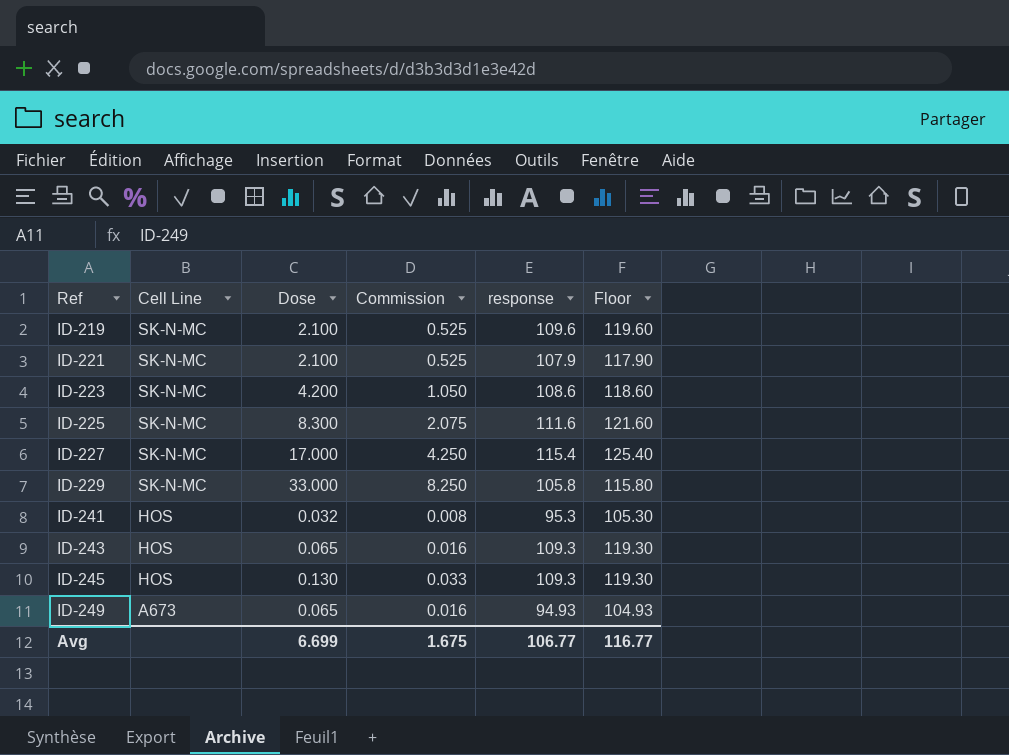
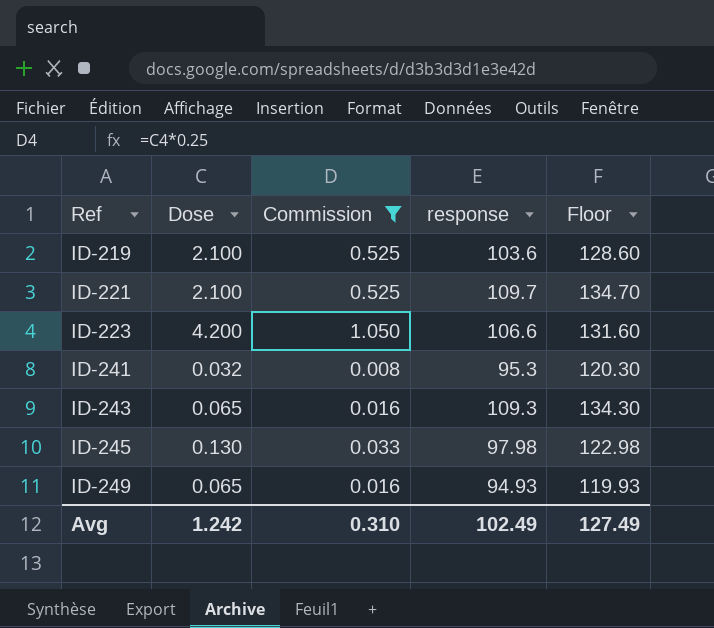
filter: none -> Commission <= 1.050
column Cell Line | position: 2 -> none
column Floor | formula: [response] + 10 -> [response] + 25
ID-219 | response: 109.6 -> 103.6
ID-221 | response: 107.9 -> 109.7
ID-223 | response: 108.6 -> 106.6
ID-245 | response: 109.3 -> 97.98
Avg | Dose: 6.699 -> 1.242
Avg | Commission: 1.675 -> 0.310
Avg | response: 106.77 -> 102.49
Avg | Floor: 116.77 -> 127.49

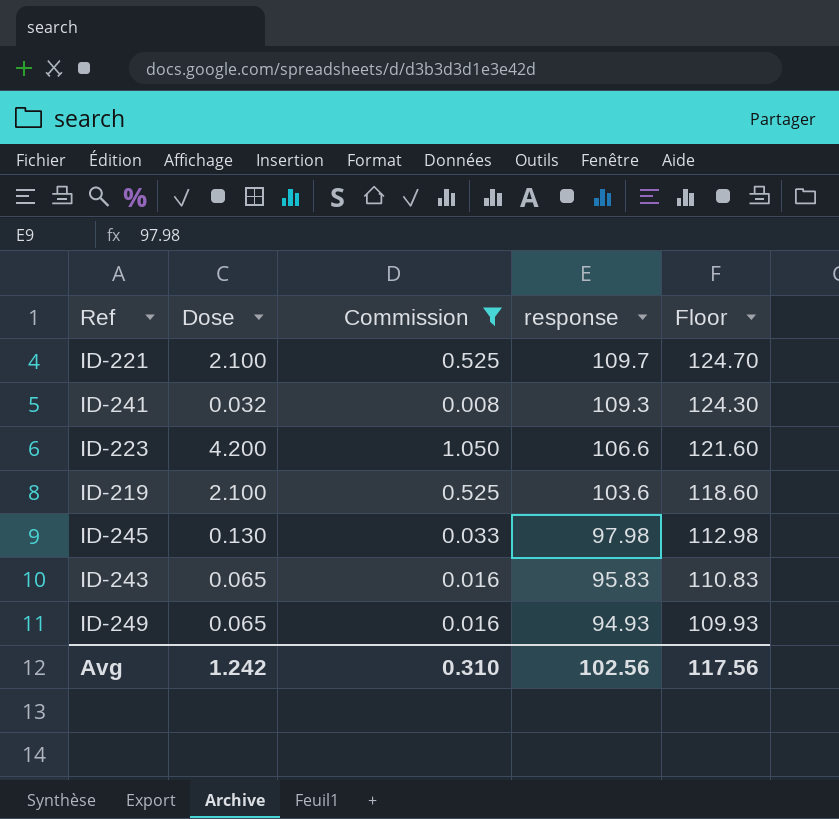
row order: Ref ascending -> response descending
column Floor | formula: [response] + 25 -> [response] + 15
ID-241 | response: 95.3 -> 109.3
ID-243 | response: 109.3 -> 95.83
Avg | response: 102.49 -> 102.56
Avg | Floor: 127.49 -> 117.56

